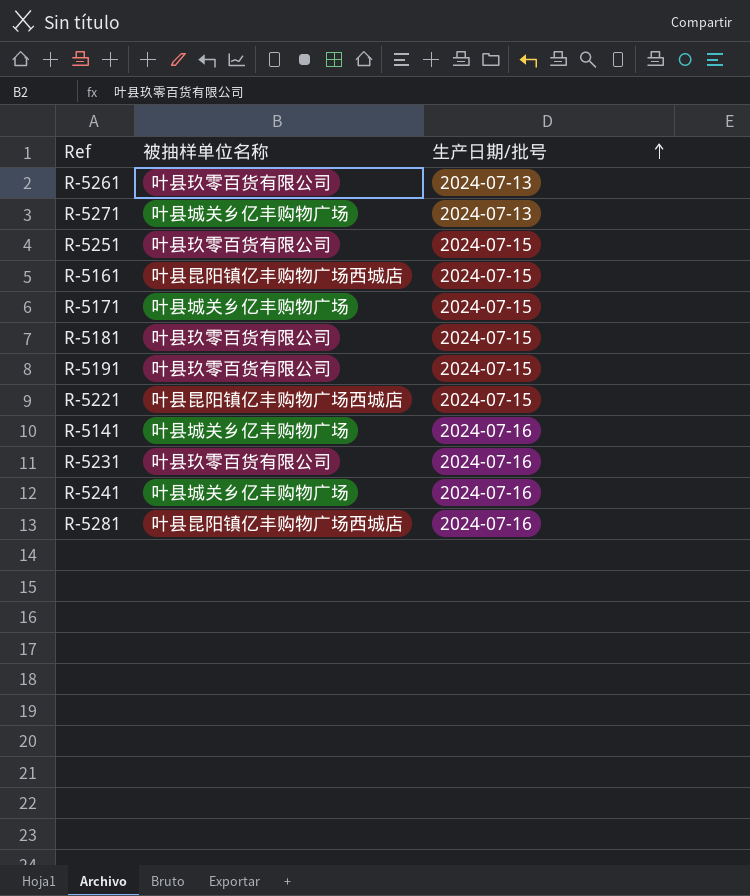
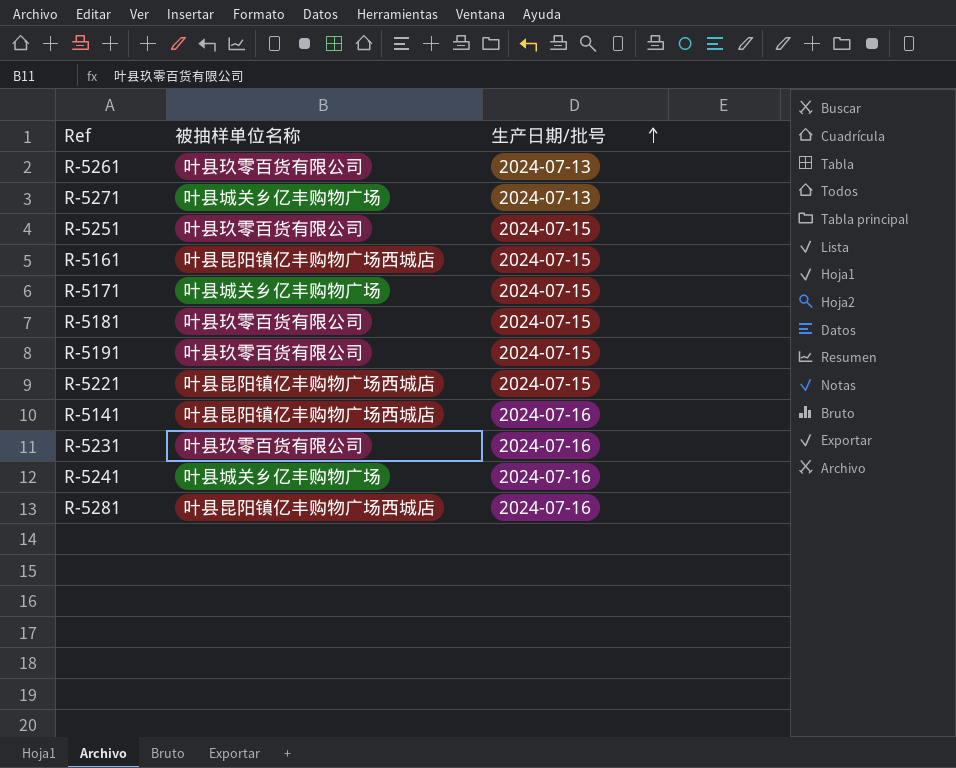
R-5141 | 被抽样单位名称: 叶县城关乡亿丰购物广场 -> 叶县昆阳镇亿丰购物广场西城店

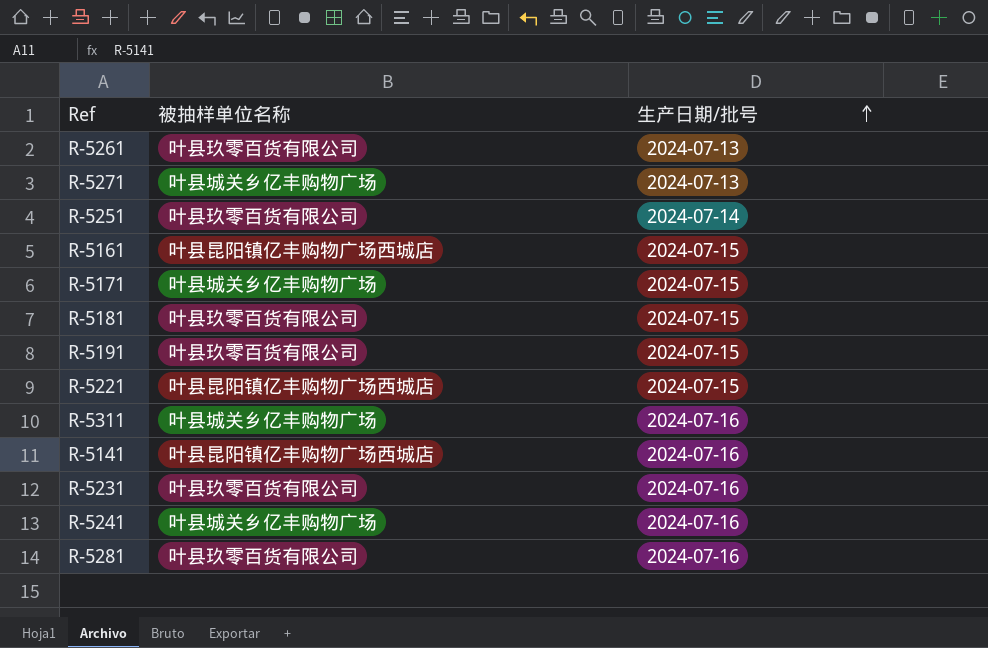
R-5251 | 生产日期/批号: 2024-07-15 -> 2024-07-14
row R-5311: none -> 叶县城关乡亿丰购物广场 | 2024-07-16
R-5281 | 被抽样单位名称: 叶县昆阳镇亿丰购物广场西城店 -> 叶县玖零百货有限公司

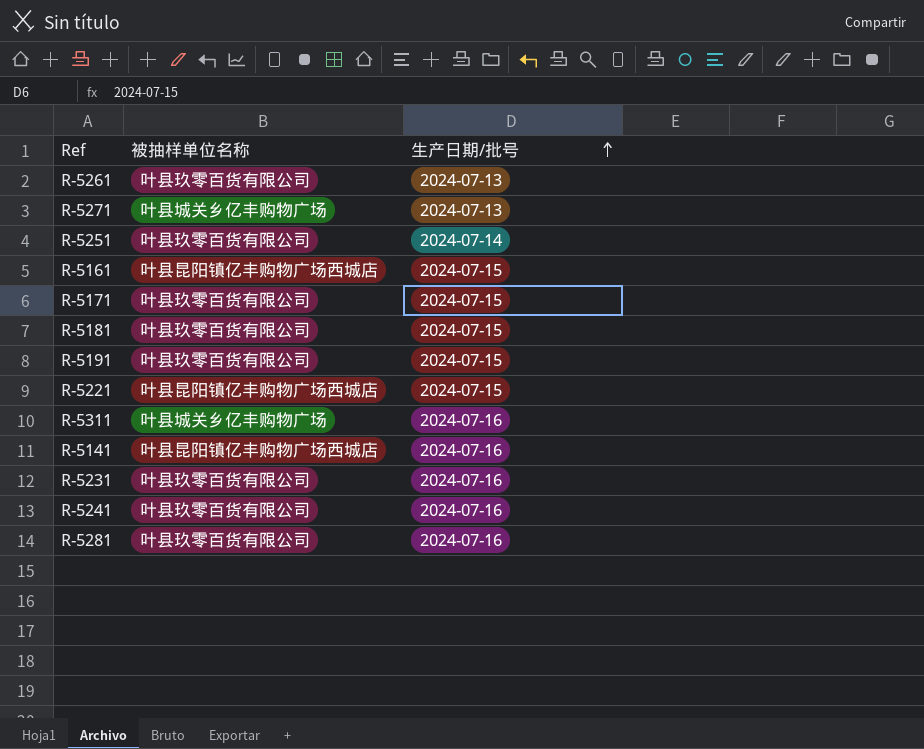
R-5171 | 被抽样单位名称: 叶县城关乡亿丰购物广场 -> 叶县玖零百货有限公司
R-5241 | 被抽样单位名称: 叶县城关乡亿丰购物广场 -> 叶县玖零百货有限公司

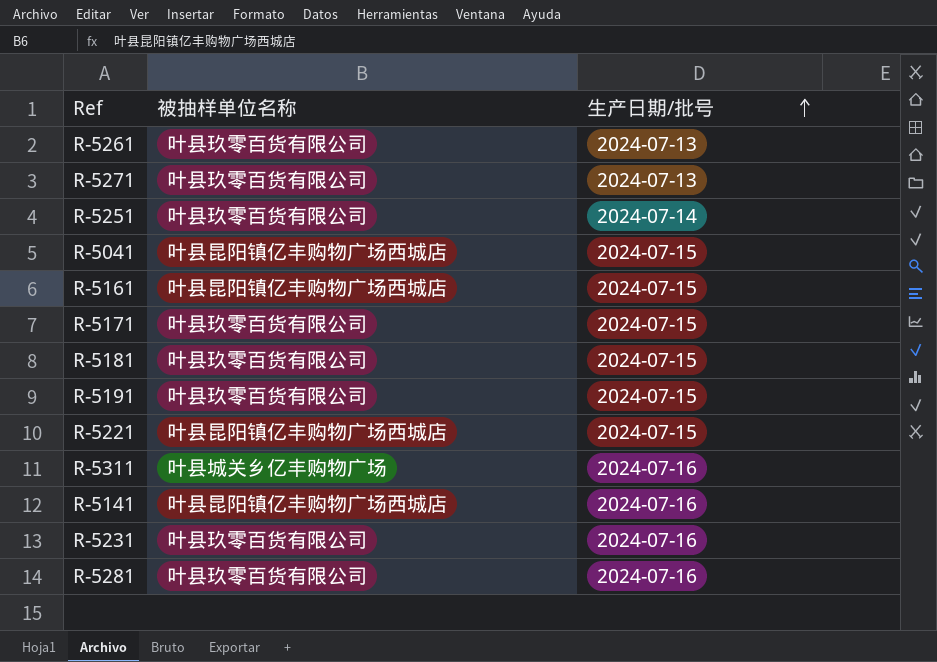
row R-5241: 叶县玖零百货有限公司 | 2024-07-16 -> none
R-5271 | 被抽样单位名称: 叶县城关乡亿丰购物广场 -> 叶县玖零百货有限公司
row R-5041: none -> 叶县昆阳镇亿丰购物广场西城店 | 2024-07-15

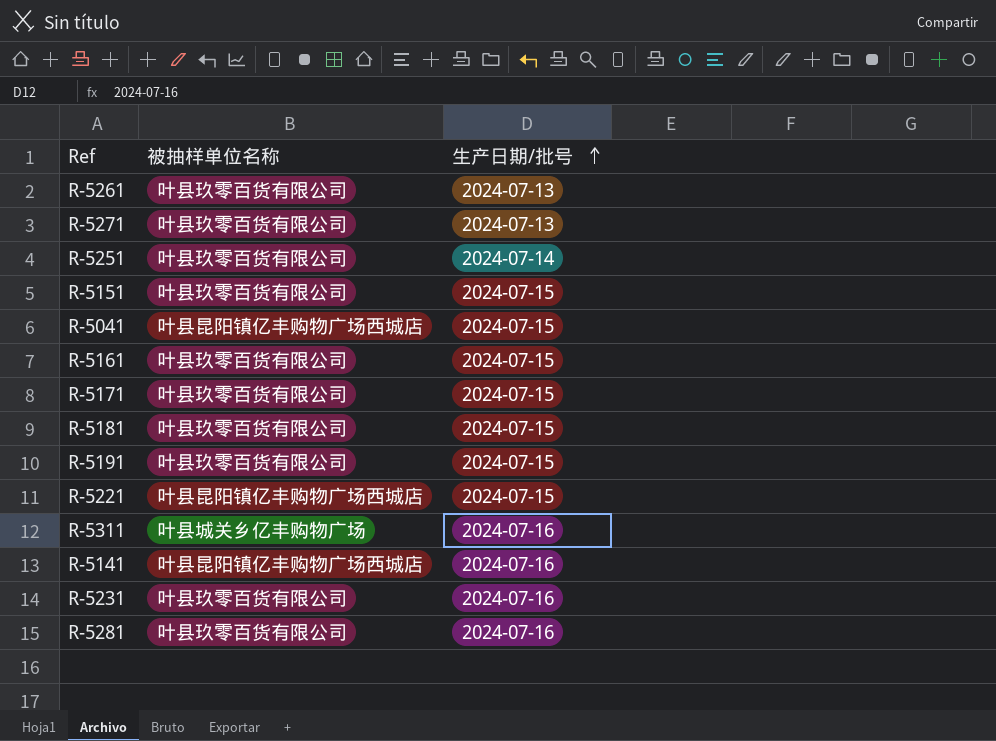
row R-5151: none -> 叶县玖零百货有限公司 | 2024-07-15
R-5161 | 被抽样单位名称: 叶县昆阳镇亿丰购物广场西城店 -> 叶县玖零百货有限公司

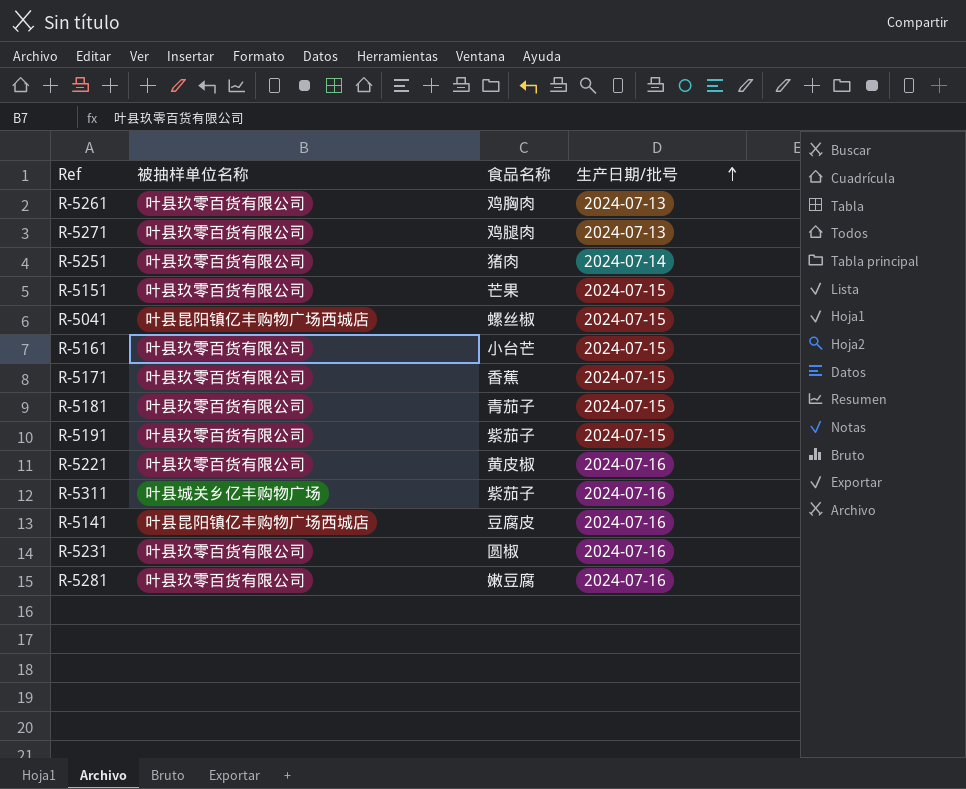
column 食品名称 | position: none -> 3
R-5221 | 被抽样单位名称: 叶县昆阳镇亿丰购物广场西城店 -> 叶县玖零百货有限公司
R-5221 | 生产日期/批号: 2024-07-15 -> 2024-07-16

